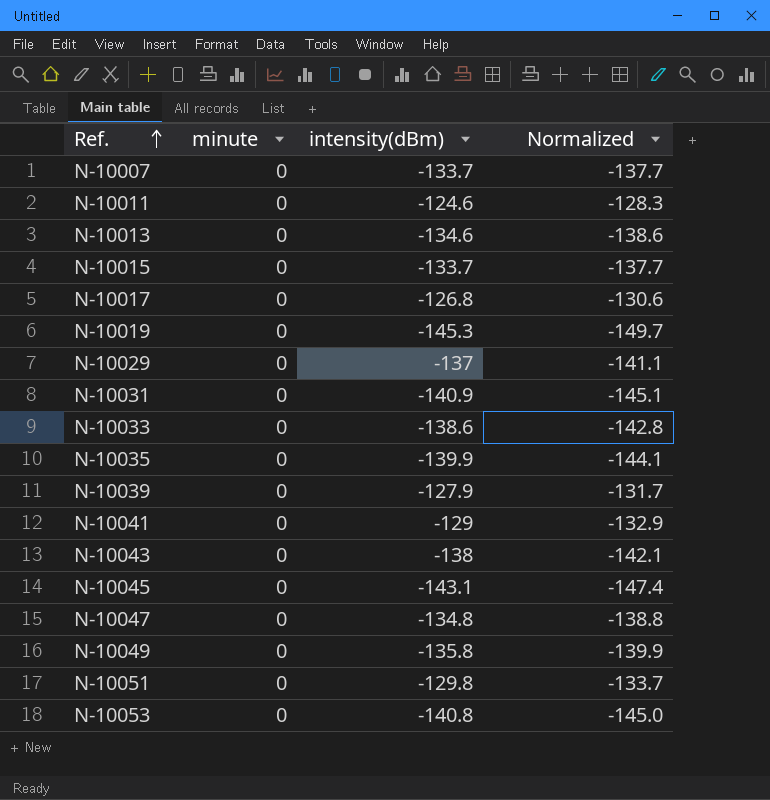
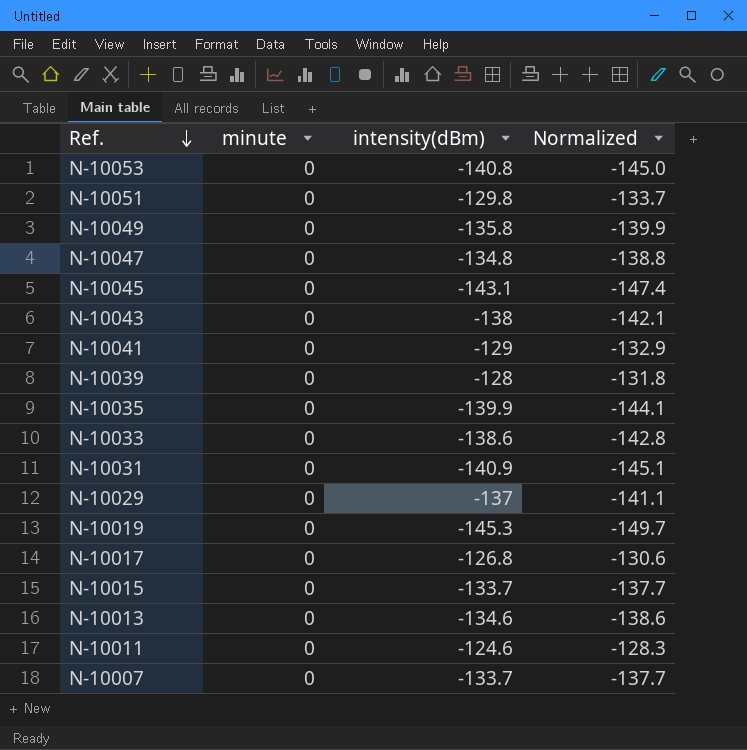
row order: Ref. ascending -> Ref. descending
N-10039 | intensity(dBm): -127.9 -> -128
N-10039 | Normalized: -131.7 -> -131.8

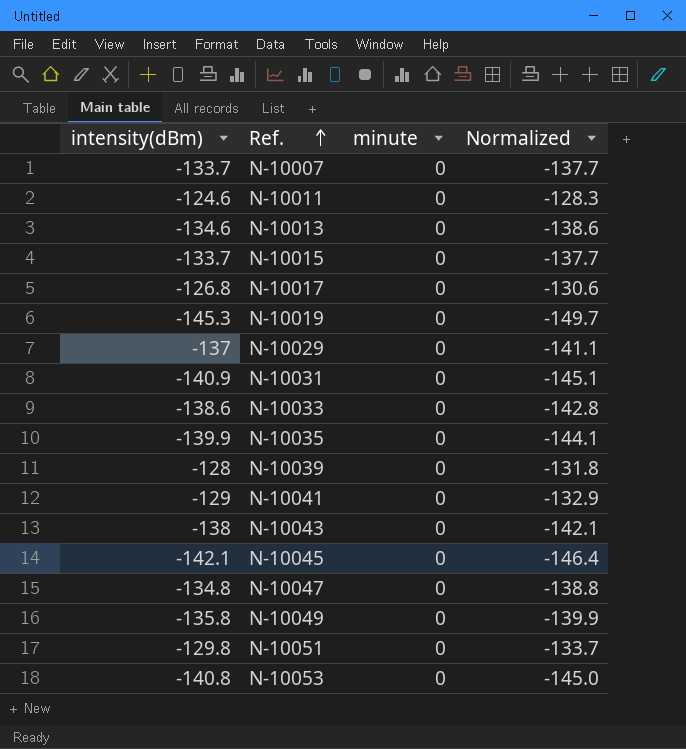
row order: Ref. descending -> Ref. ascending
column intensity(dBm) | position: 3 -> 1
N-10045 | intensity(dBm): -143.1 -> -142.1
N-10045 | Normalized: -147.4 -> -146.4

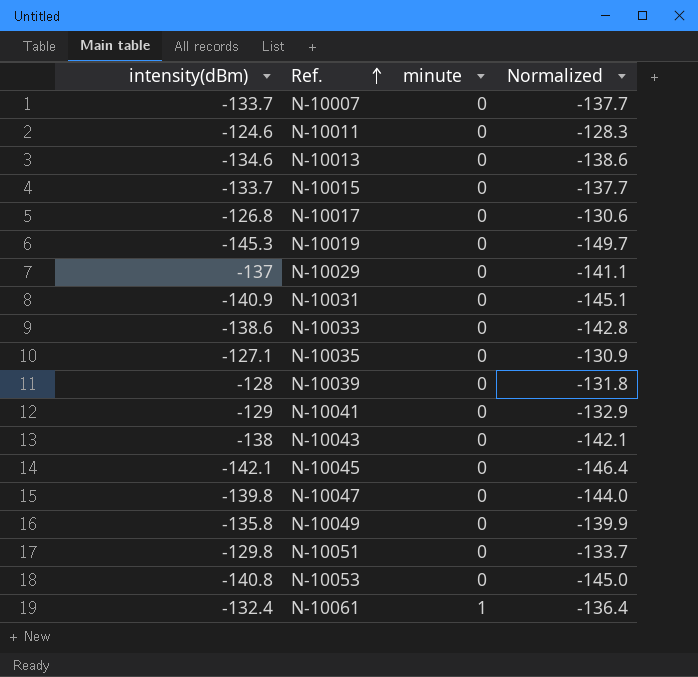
N-10035 | intensity(dBm): -139.9 -> -127.1
N-10035 | Normalized: -144.1 -> -130.9
N-10047 | intensity(dBm): -134.8 -> -139.8
N-10047 | Normalized: -138.8 -> -144.0
row N-10061: none -> -132.4 | 1 | -136.4

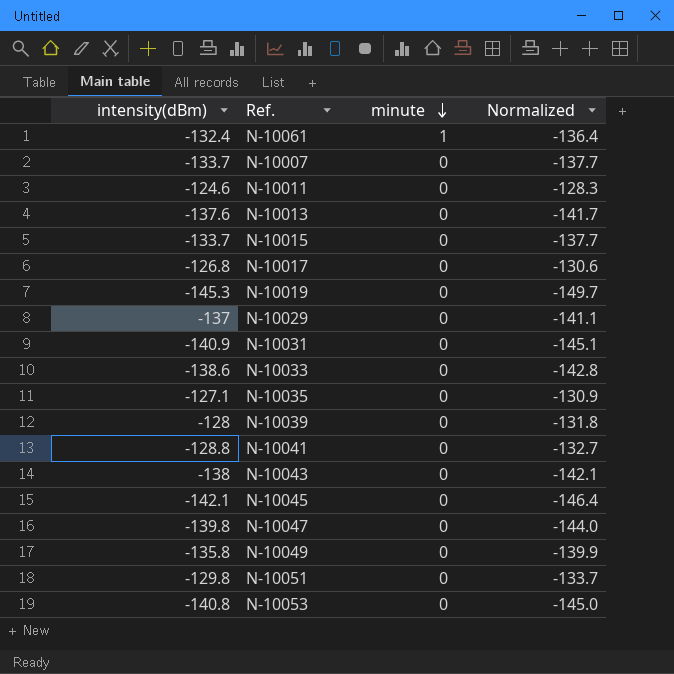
row order: Ref. ascending -> minute descending
N-10013 | intensity(dBm): -134.6 -> -137.6
N-10013 | Normalized: -138.6 -> -141.7
N-10041 | intensity(dBm): -129 -> -128.8
N-10041 | Normalized: -132.9 -> -132.7

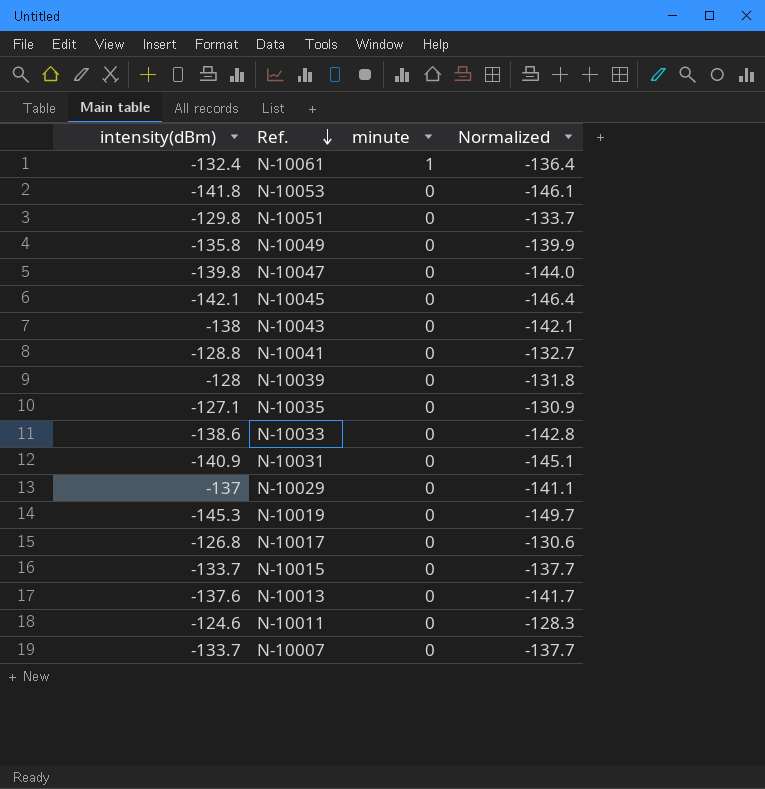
row order: minute descending -> Ref. descending
N-10053 | intensity(dBm): -140.8 -> -141.8
N-10053 | Normalized: -145.0 -> -146.1

